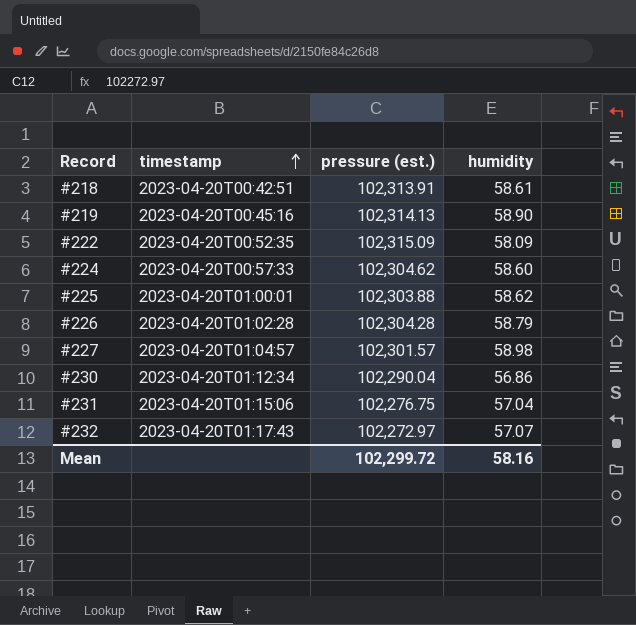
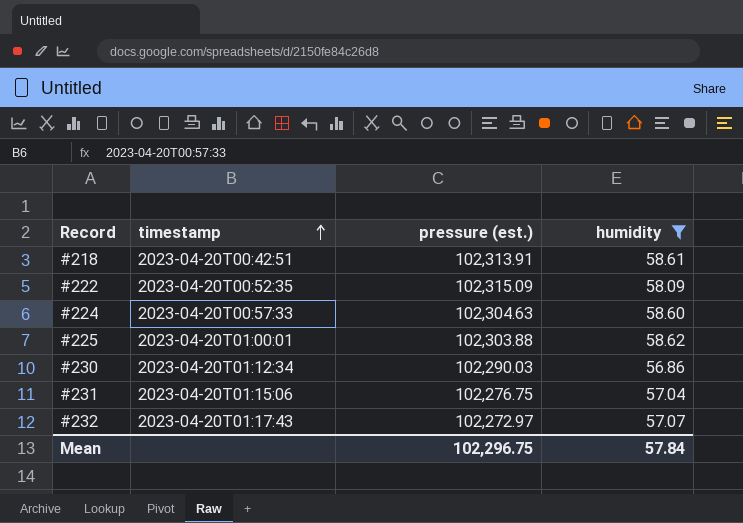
filter: none -> humidity <= 58.62
#224 | pressure (est.): 102,304.62 -> 102,304.63
#230 | pressure (est.): 102,290.04 -> 102,290.03
Mean | pressure (est.): 102,299.72 -> 102,296.75
Mean | humidity: 58.16 -> 57.84

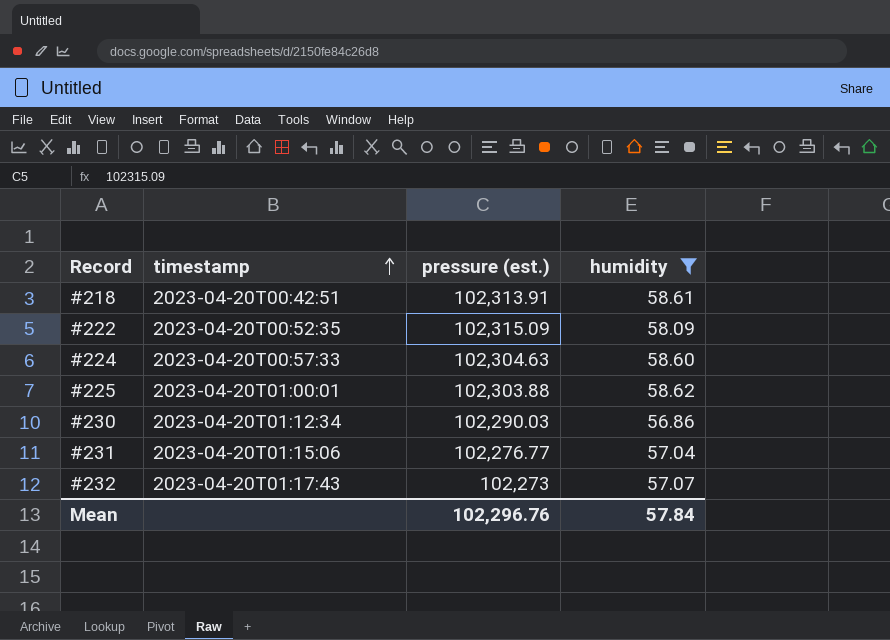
#231 | pressure (est.): 102,276.75 -> 102,276.77
#232 | pressure (est.): 102,272.97 -> 102,273
Mean | pressure (est.): 102,296.75 -> 102,296.76

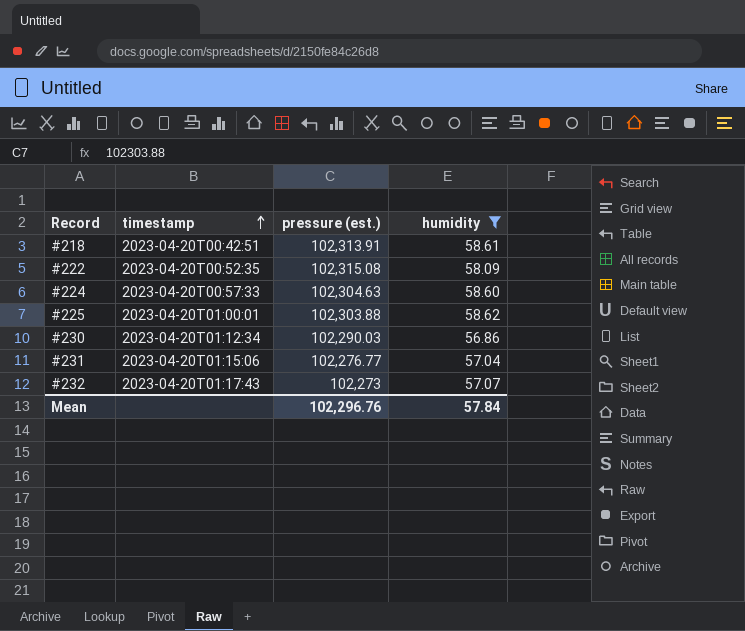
#222 | pressure (est.): 102,315.09 -> 102,315.08

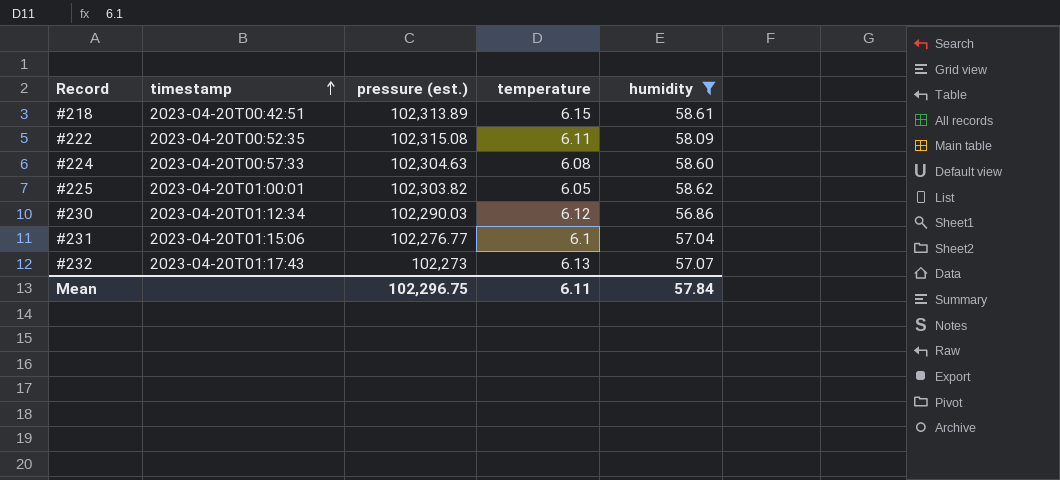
column temperature | position: none -> 4
#218 | pressure (est.): 102,313.91 -> 102,313.89
#225 | pressure (est.): 102,303.88 -> 102,303.82
Mean | pressure (est.): 102,296.76 -> 102,296.75

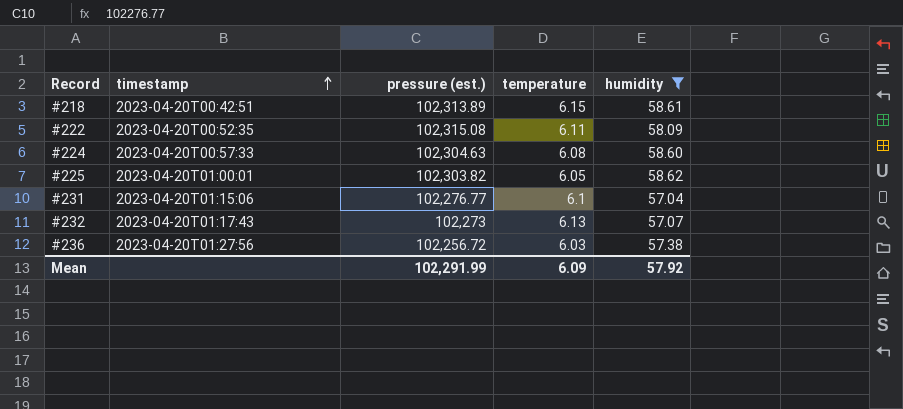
row #230: 2023-04-20T01:12:34 | 102,290.03 | 6.12 | 56.86 -> none
row #236: none -> 2023-04-20T01:27:56 | 102,256.72 | 6.03 | 57.38
Mean | pressure (est.): 102,296.75 -> 102,291.99
Mean | temperature: 6.11 -> 6.09
Mean | humidity: 57.84 -> 57.92

